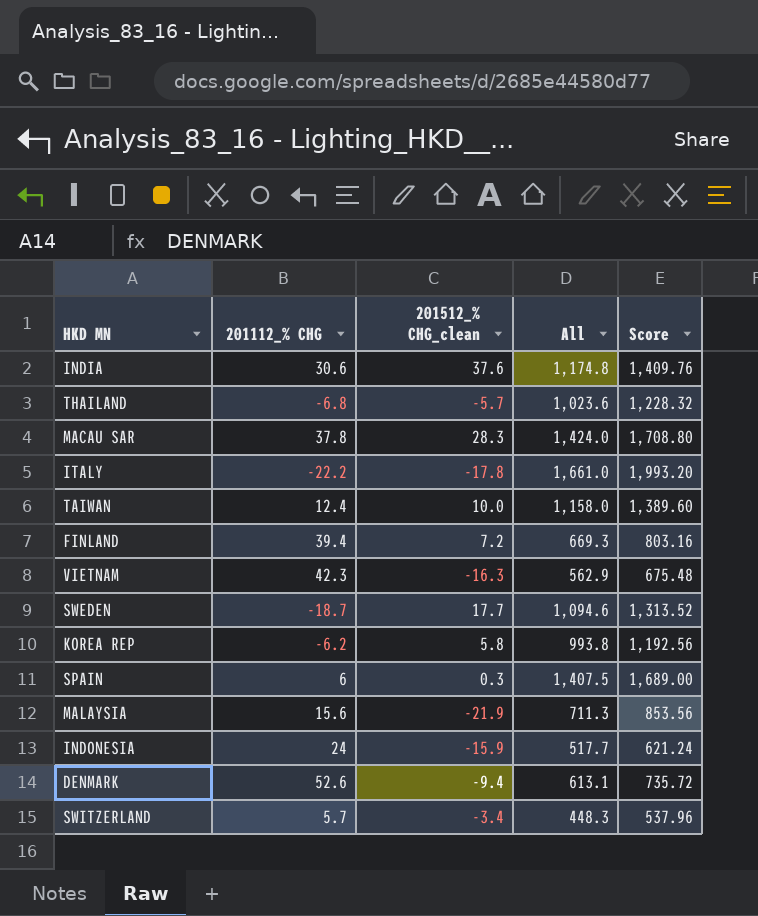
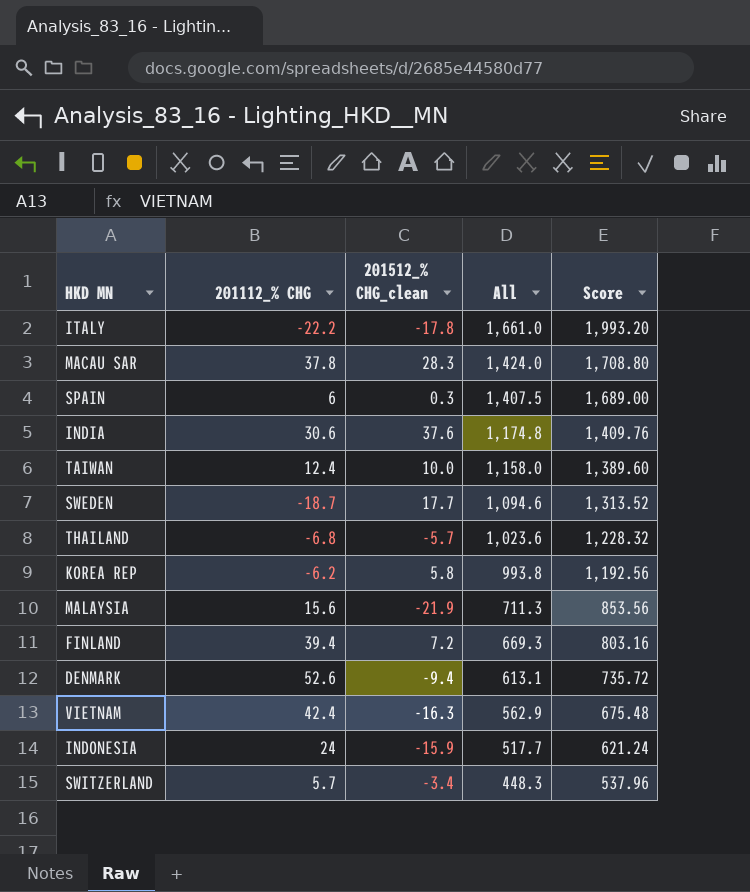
row order: none -> All descending
VIETNAM | 201112_% CHG: 42.3 -> 42.4

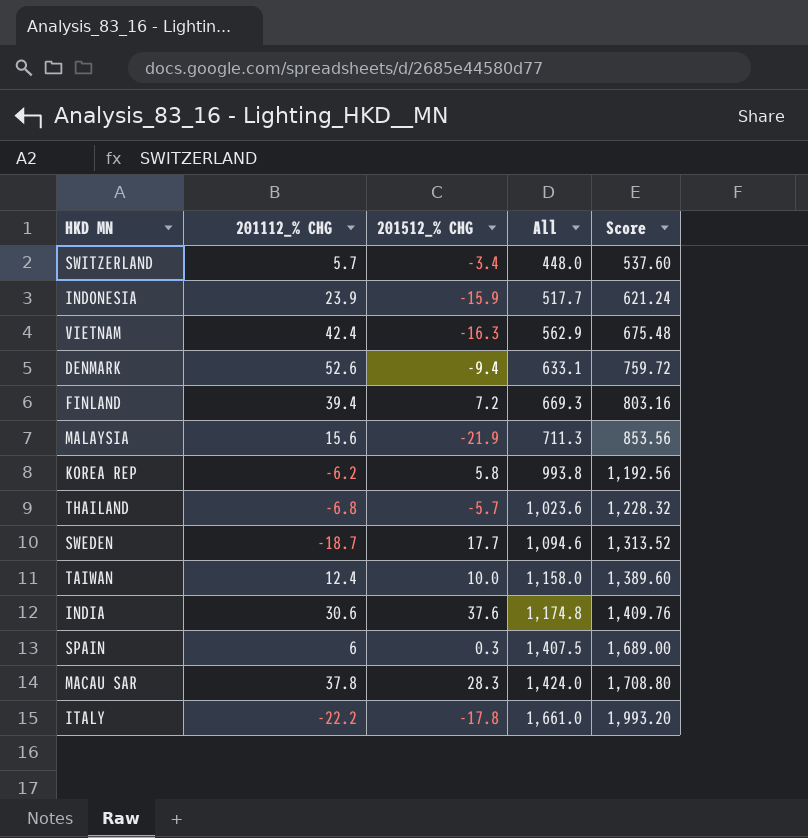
row order: All descending -> All ascending
column name: 201512_% CHG_clean -> 201512_% CHG
SWITZERLAND | All: 448.3 -> 448.0
SWITZERLAND | Score: 537.96 -> 537.60
INDONESIA | 201112_% CHG: 24 -> 23.9
DENMARK | All: 613.1 -> 633.1
DENMARK | Score: 735.72 -> 759.72

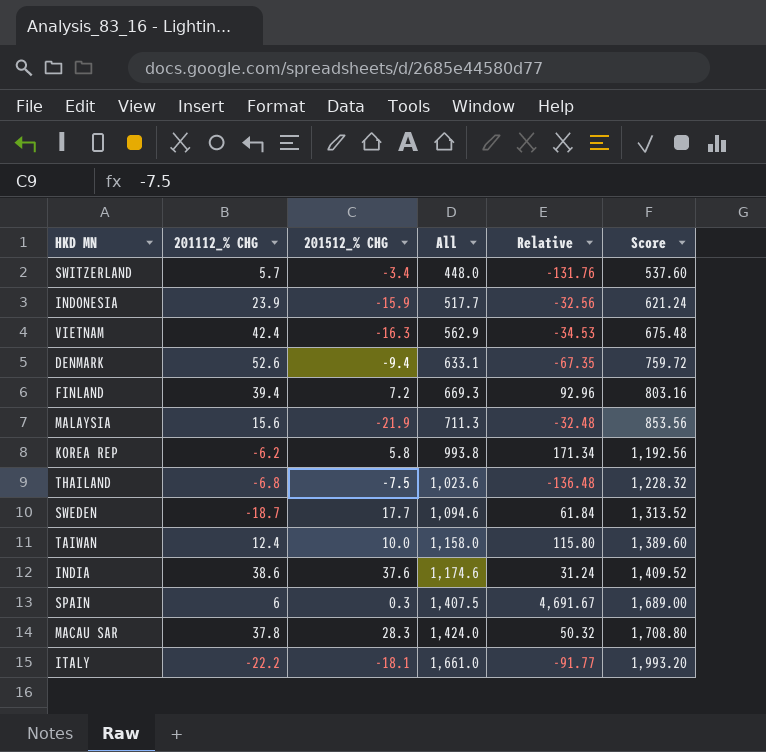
column Relative | formula: none -> [All] / [201512_% CHG]
THAILAND | 201512_% CHG: -5.7 -> -7.5
INDIA | 201112_% CHG: 30.6 -> 38.6
INDIA | All: 1,174.8 -> 1,174.6
INDIA | Score: 1,409.76 -> 1,409.52
ITALY | 201512_% CHG: -17.8 -> -18.1

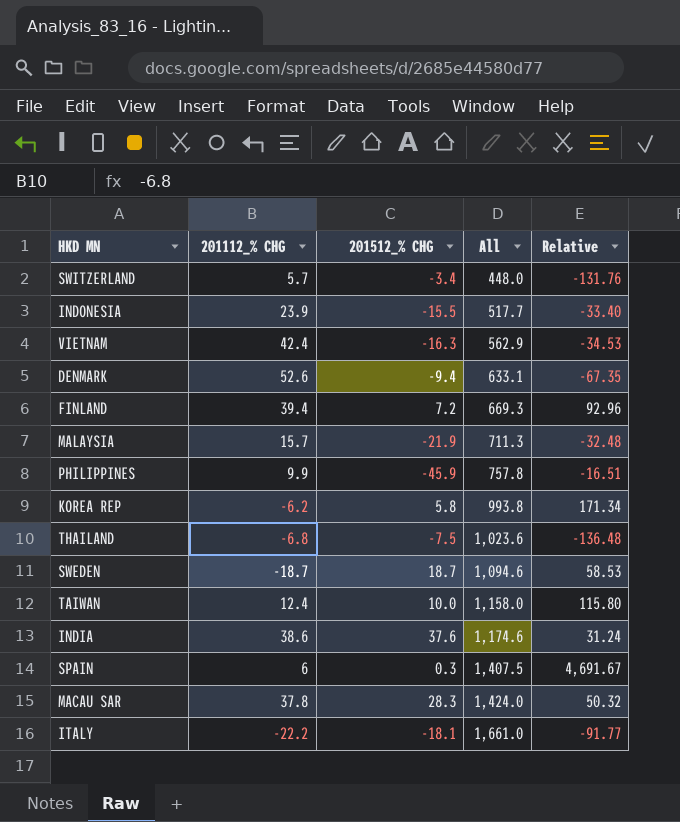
column Score | formula: [All] * 1.2 -> none
INDONESIA | 201512_% CHG: -15.9 -> -15.5
INDONESIA | Relative: -32.56 -> -33.40
MALAYSIA | 201112_% CHG: 15.6 -> 15.7
row PHILIPPINES: none -> 9.9 | -45.9 | 757.8 | -16.51
SWEDEN | 201512_% CHG: 17.7 -> 18.7
SWEDEN | Relative: 61.84 -> 58.53

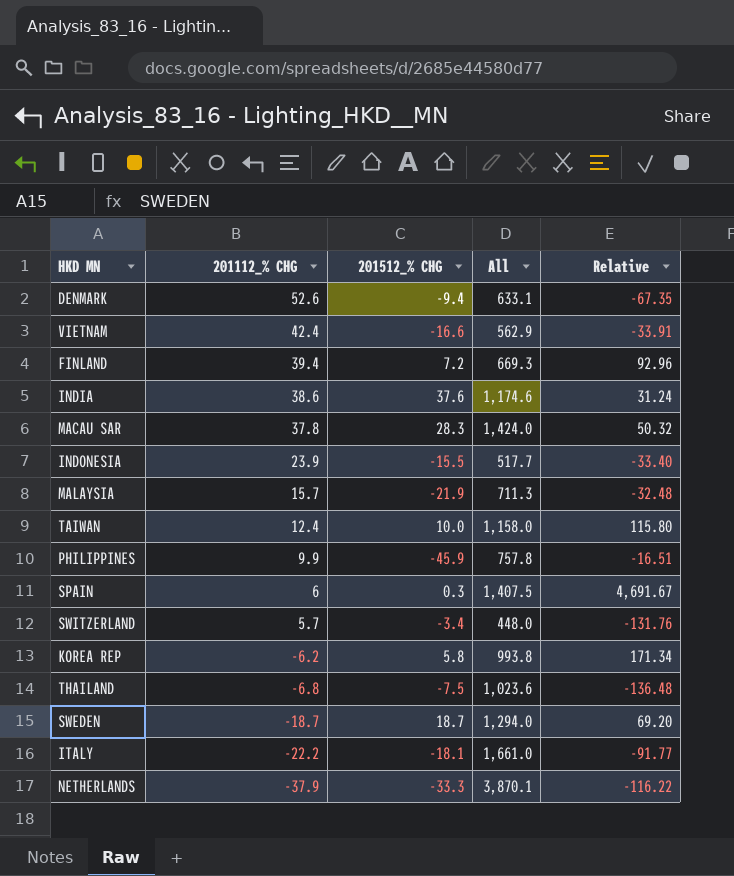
row order: All ascending -> 201112_% CHG descending
VIETNAM | 201512_% CHG: -16.3 -> -16.6
VIETNAM | Relative: -34.53 -> -33.91
SWEDEN | All: 1,094.6 -> 1,294.0
SWEDEN | Relative: 58.53 -> 69.20
row NETHERLANDS: none -> -37.9 | -33.3 | 3,870.1 | -116.22

